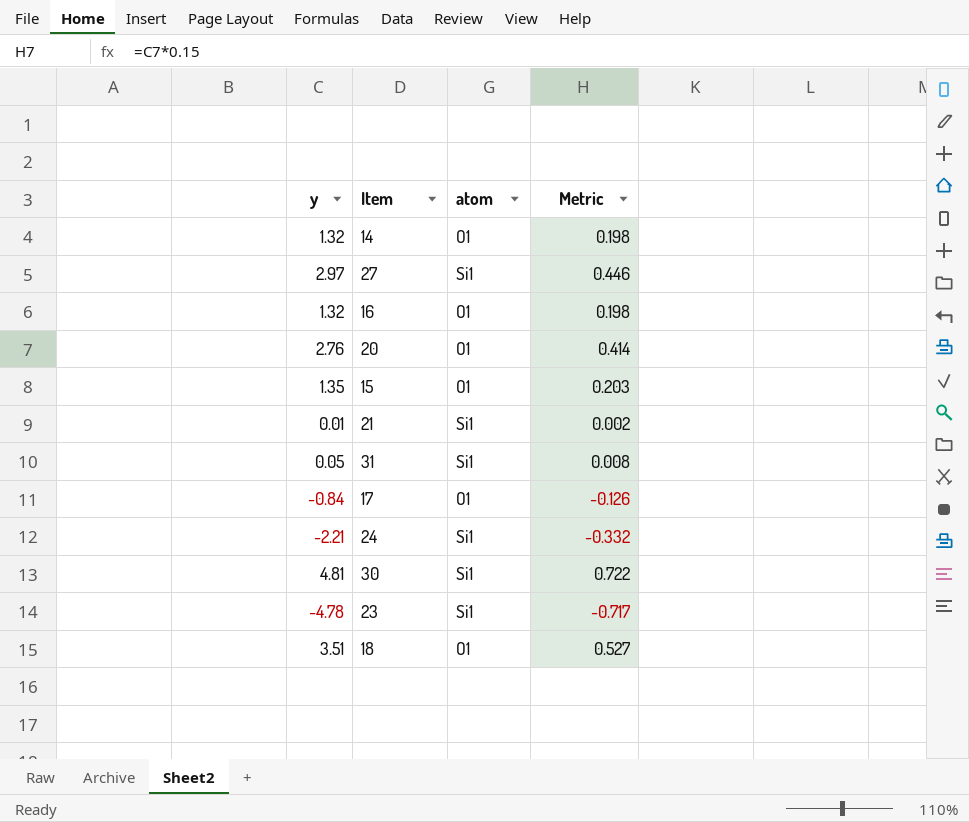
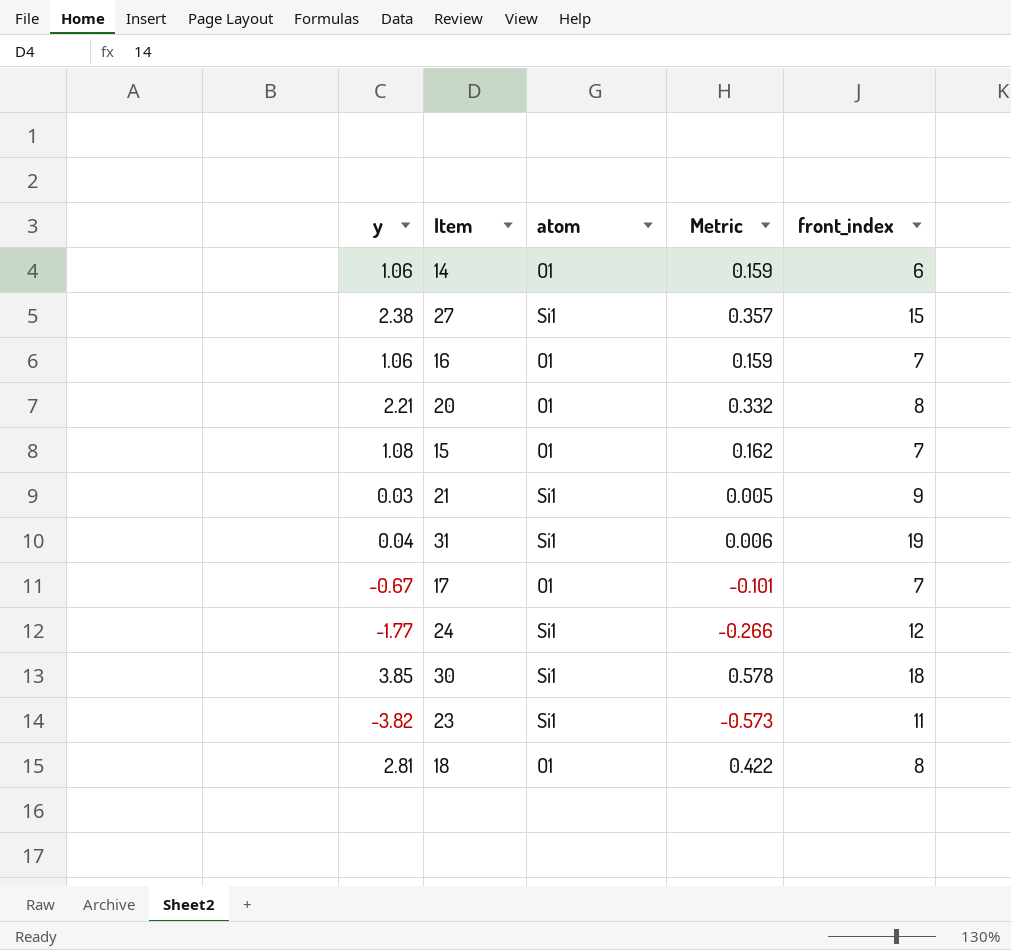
column front_index | position: none -> 5
14 | y: 1.32 -> 1.06
14 | Metric: 0.198 -> 0.159
27 | y: 2.97 -> 2.38
27 | Metric: 0.446 -> 0.357
16 | y: 1.32 -> 1.06
16 | Metric: 0.198 -> 0.159
20 | y: 2.76 -> 2.21
20 | Metric: 0.414 -> 0.332
15 | y: 1.35 -> 1.08
15 | Metric: 0.203 -> 0.162
21 | y: 0.01 -> 0.03
21 | Metric: 0.002 -> 0.005
31 | y: 0.05 -> 0.04
31 | Metric: 0.008 -> 0.006
17 | y: -0.84 -> -0.67
17 | Metric: -0.126 -> -0.101
24 | y: -2.21 -> -1.77
24 | Metric: -0.332 -> -0.266
30 | y: 4.81 -> 3.85
30 | Metric: 0.722 -> 0.578
23 | y: -4.78 -> -3.82
23 | Metric: -0.717 -> -0.573
18 | y: 3.51 -> 2.81
18 | Metric: 0.527 -> 0.422

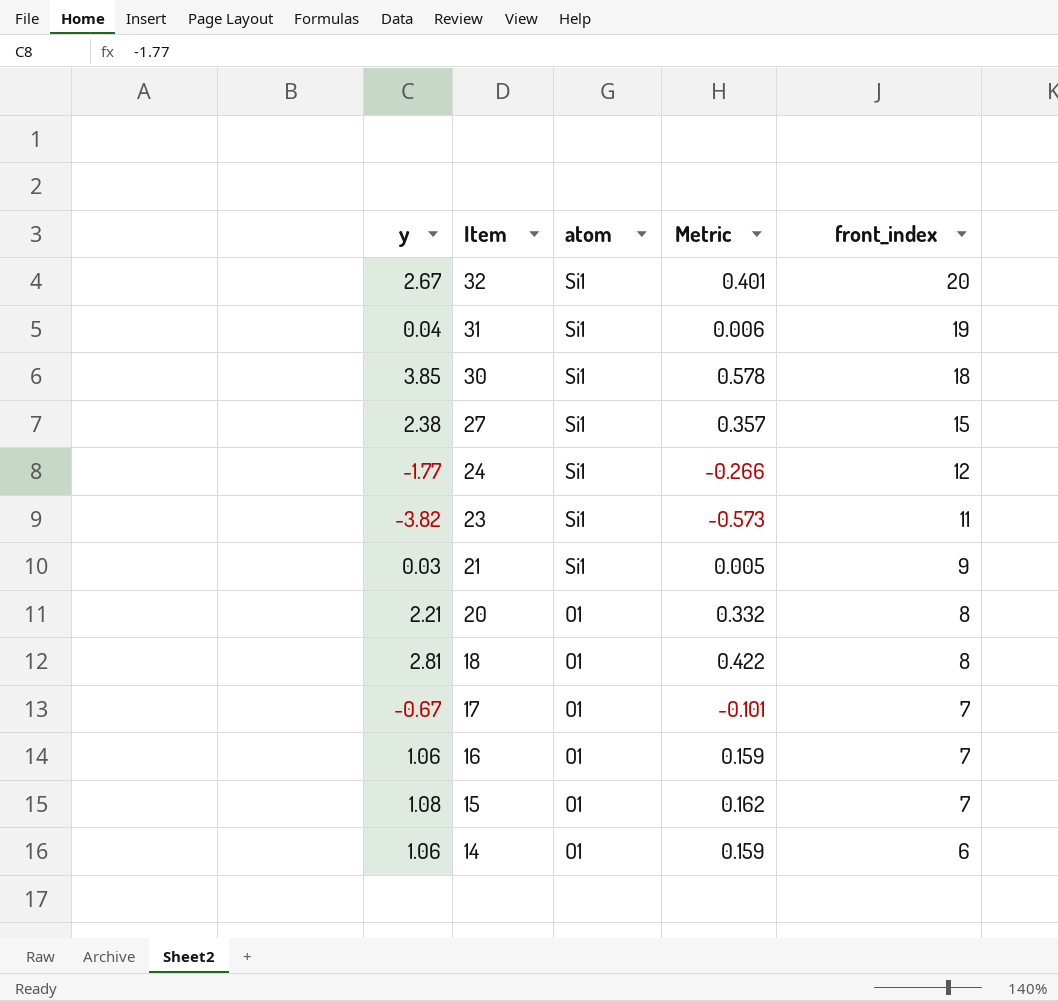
row order: none -> Item descending
row 32: none -> 2.67 | Si1 | 0.401 | 20

